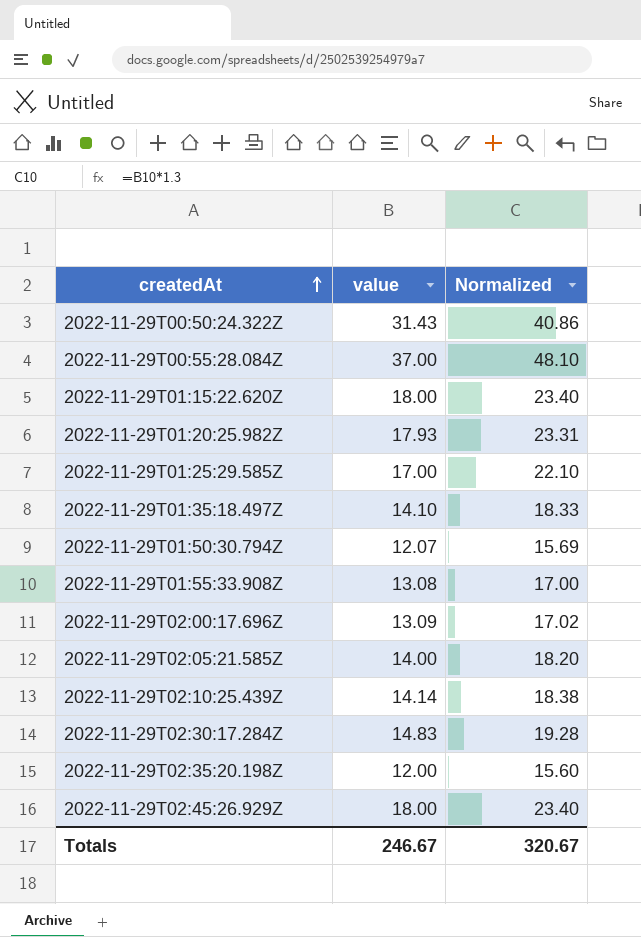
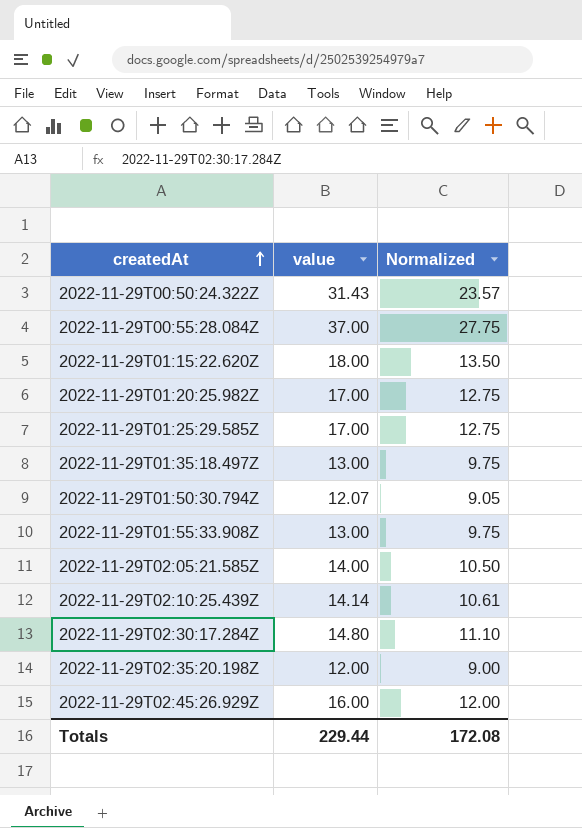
column Normalized | formula: [value] * 1.3 -> [value] * 0.75
row 2022-11-29T02:00:17.696Z: 13.09 | 17.02 -> none
2022-11-29T01:20:25.982Z | value: 17.93 -> 17.00
2022-11-29T01:35:18.497Z | value: 14.10 -> 13.00
2022-11-29T01:55:33.908Z | value: 13.08 -> 13.00
2022-11-29T02:30:17.284Z | value: 14.83 -> 14.80
2022-11-29T02:45:26.929Z | value: 18.00 -> 16.00
Totals | value: 246.67 -> 229.44
Totals | Normalized: 320.67 -> 172.08

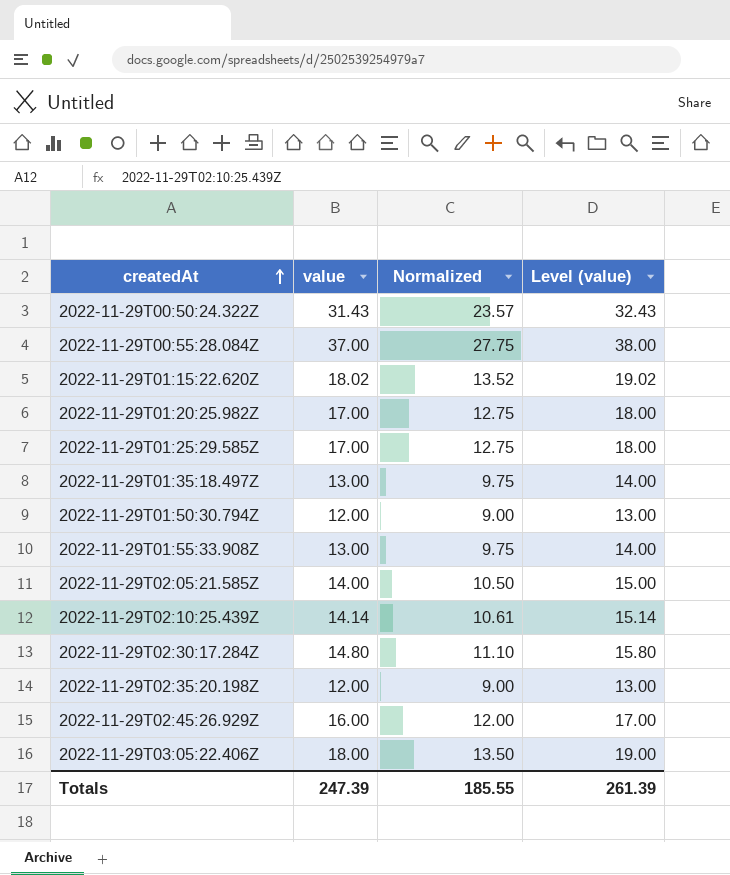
column Level (value) | formula: none -> [value] + 1
2022-11-29T01:15:22.620Z | value: 18.00 -> 18.02
2022-11-29T01:15:22.620Z | Normalized: 13.50 -> 13.52
2022-11-29T01:50:30.794Z | value: 12.07 -> 12.00
2022-11-29T01:50:30.794Z | Normalized: 9.05 -> 9.00
row 2022-11-29T03:05:22.406Z: none -> 18.00 | 13.50 | 19.00
Totals | value: 229.44 -> 247.39
Totals | Normalized: 172.08 -> 185.55

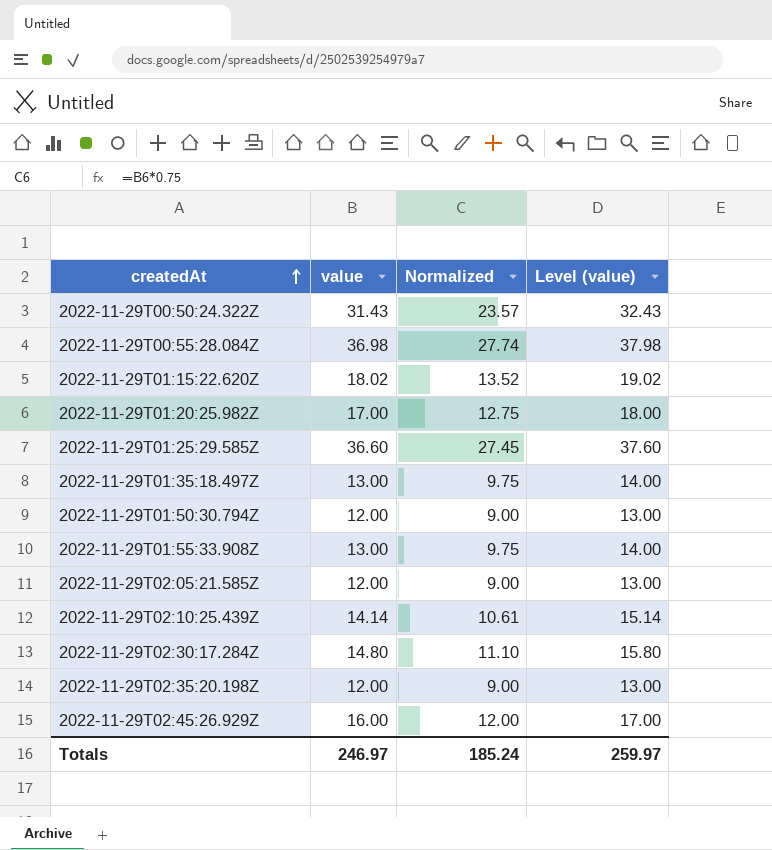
row 2022-11-29T03:05:22.406Z: 18.00 | 13.50 | 19.00 -> none
2022-11-29T00:55:28.084Z | value: 37.00 -> 36.98
2022-11-29T00:55:28.084Z | Normalized: 27.75 -> 27.74
2022-11-29T00:55:28.084Z | Level (value): 38.00 -> 37.98
2022-11-29T01:25:29.585Z | value: 17.00 -> 36.60
2022-11-29T01:25:29.585Z | Normalized: 12.75 -> 27.45
2022-11-29T01:25:29.585Z | Level (value): 18.00 -> 37.60
2022-11-29T02:05:21.585Z | value: 14.00 -> 12.00
2022-11-29T02:05:21.585Z | Normalized: 10.50 -> 9.00
2022-11-29T02:05:21.585Z | Level (value): 15.00 -> 13.00
Totals | value: 247.39 -> 246.97
Totals | Normalized: 185.55 -> 185.24
Totals | Level (value): 261.39 -> 259.97

